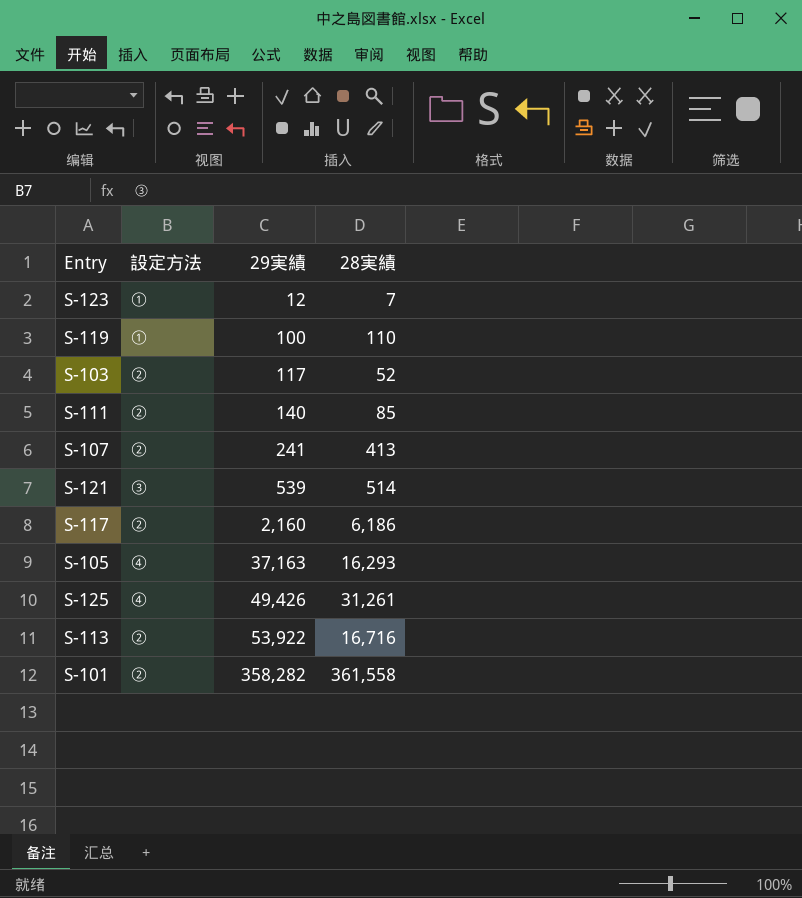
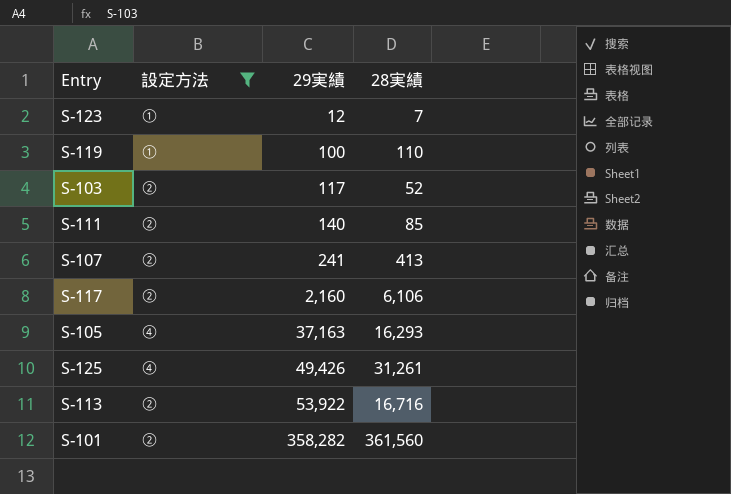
filter: none -> 設定方法 != ③
S-117 | 28実績: 6,186 -> 6,106
S-101 | 28実績: 361,558 -> 361,560

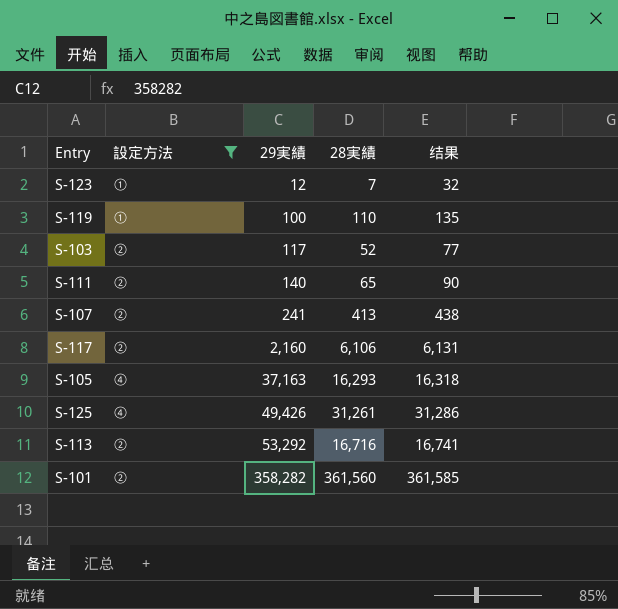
column 结果 | formula: none -> [28実績] + 25
S-111 | 28実績: 85 -> 65
S-113 | 29実績: 53,922 -> 53,292

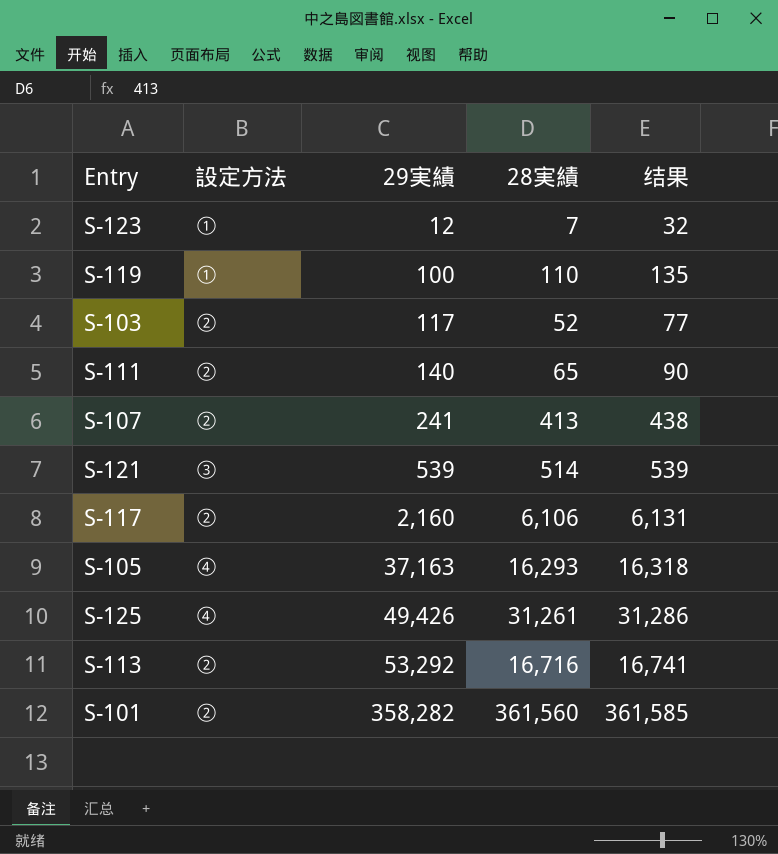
filter: 設定方法 != ③ -> none

